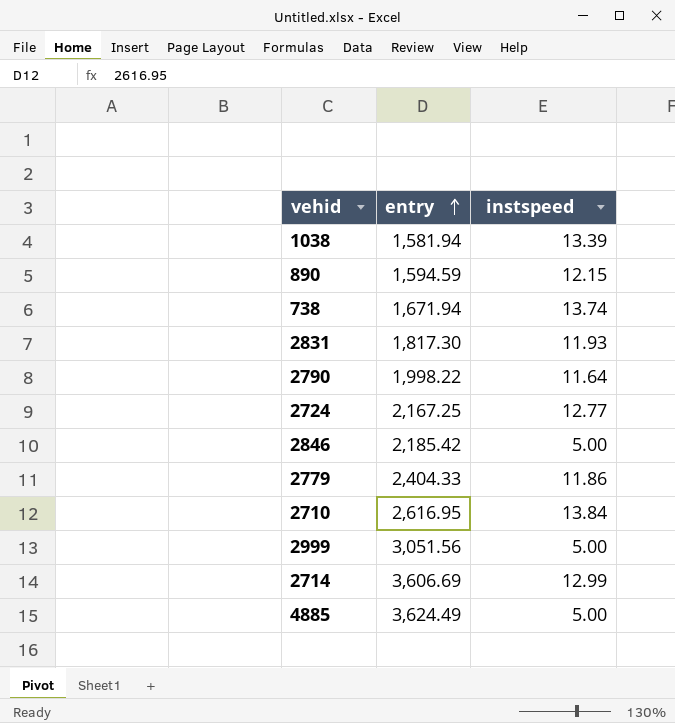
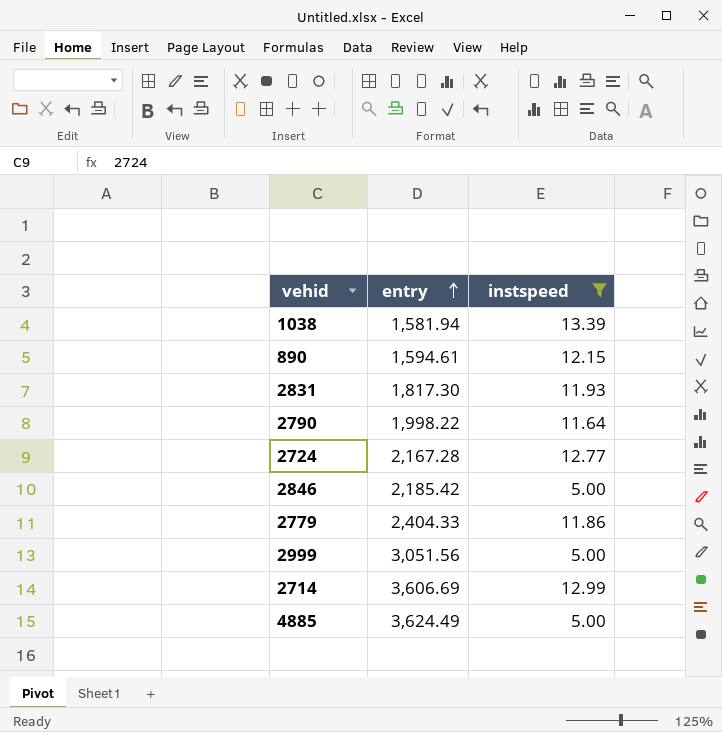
filter: none -> instspeed <= 13.39
890 | entry: 1,594.59 -> 1,594.61
2724 | entry: 2,167.25 -> 2,167.28

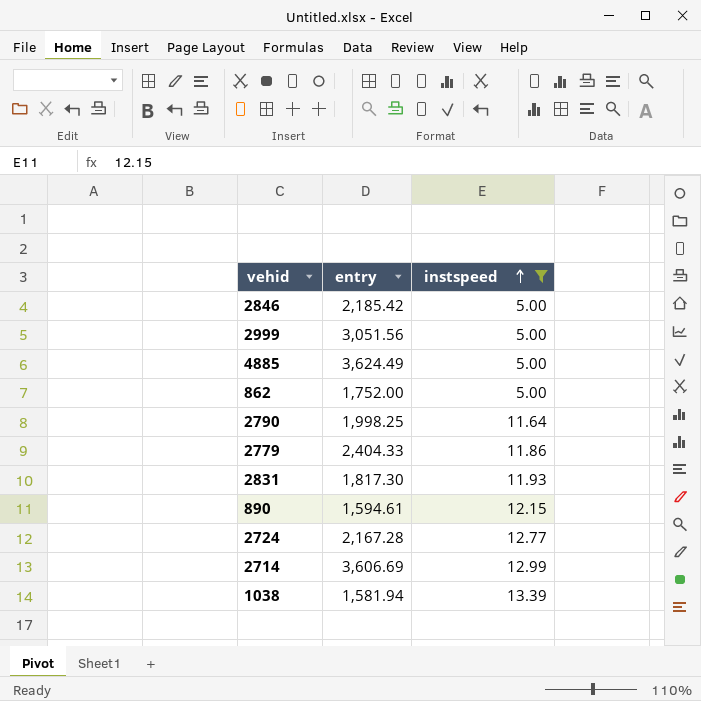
row order: entry ascending -> instspeed ascending
row 862: none -> 1,752.00 | 5.00
2790 | entry: 1,998.22 -> 1,998.25

